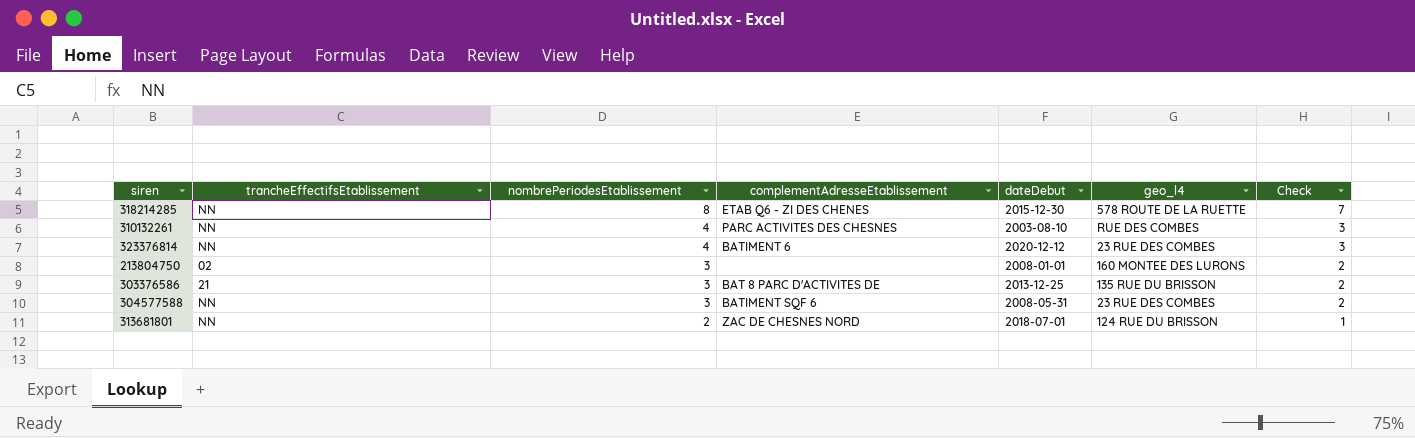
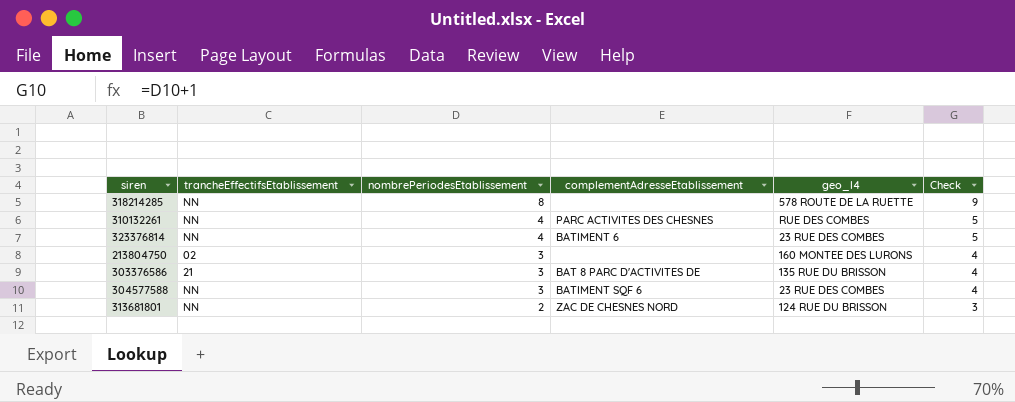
column dateDebut | position: 5 -> none
column Check | formula: [nombrePeriodesEtablissement] - 1 -> [nombrePeriodesEtablissement] + 1
318214285 | complementAdresseEtablissement: ETAB Q6 - ZI DES CHENES -> none

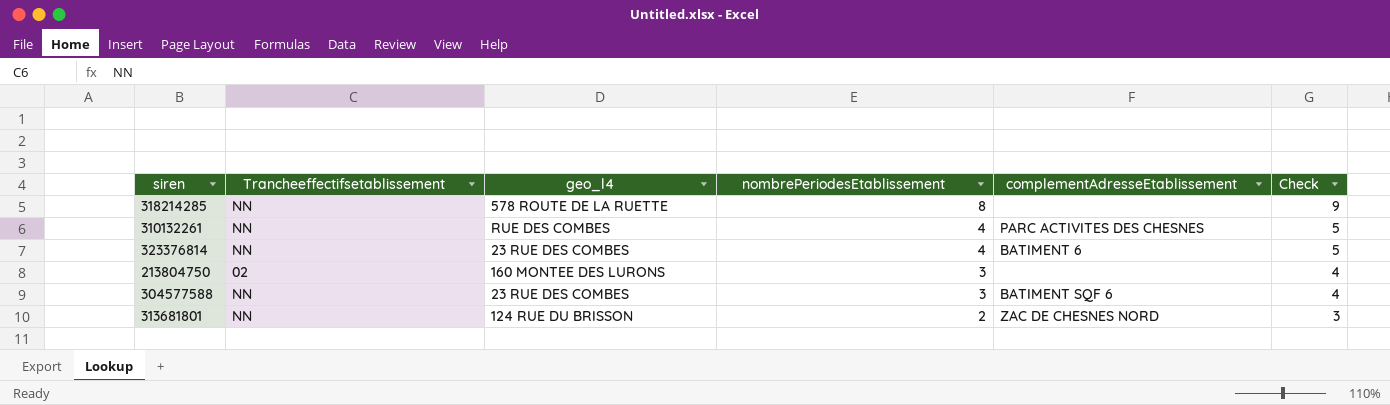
column name: trancheEffectifsEtablissement -> Trancheeffectifsetablissement
column geo_l4 | position: 5 -> 3
row 303376586: 21 | 3 | BAT 8 PARC D'ACTIVITES DE | 135 RUE DU BRISSON | 4 -> none

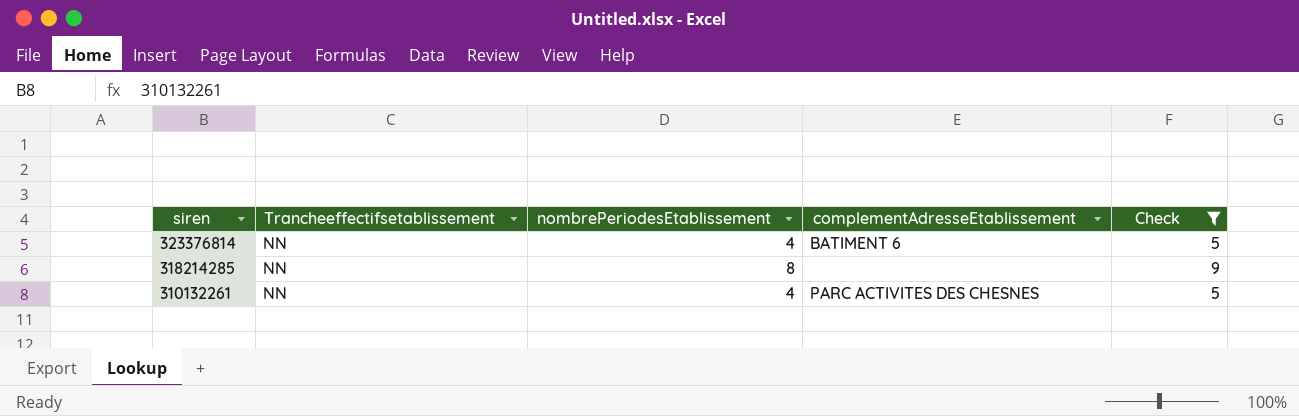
filter: none -> Check >= 5
row order: nombrePeriodesEtablissement descending -> siren descending
column geo_l4 | position: 3 -> none

